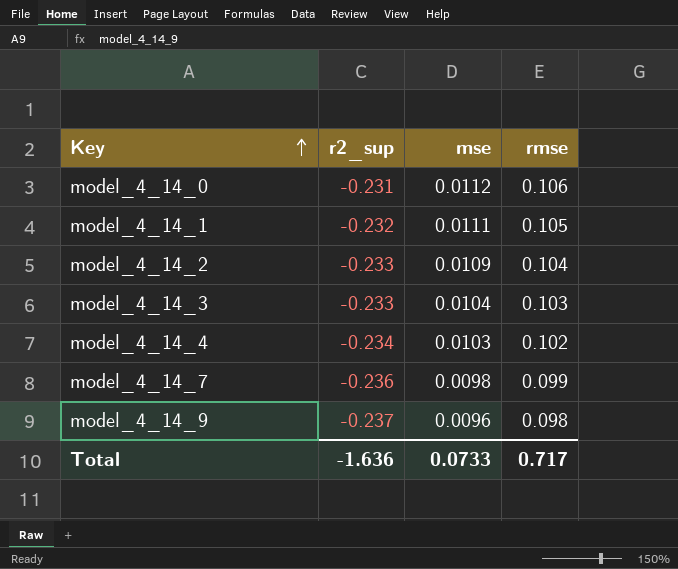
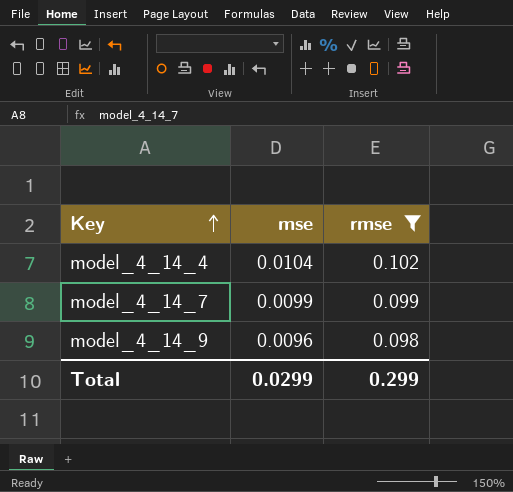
filter: none -> rmse <= 0.102
column r2_sup | position: 2 -> none
model_4_14_4 | mse: 0.0103 -> 0.0104
model_4_14_7 | mse: 0.0098 -> 0.0099
Total | mse: 0.0733 -> 0.0299
Total | rmse: 0.717 -> 0.299

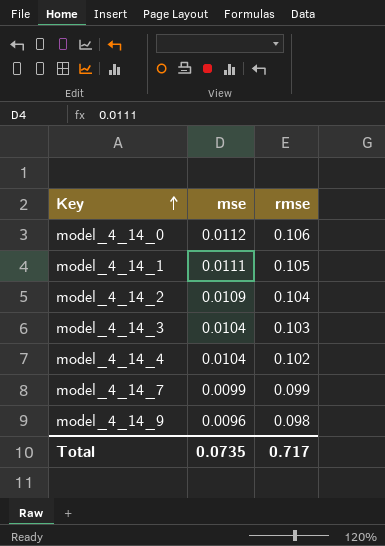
filter: rmse <= 0.102 -> none
Total | mse: 0.0299 -> 0.0735
Total | rmse: 0.299 -> 0.717

